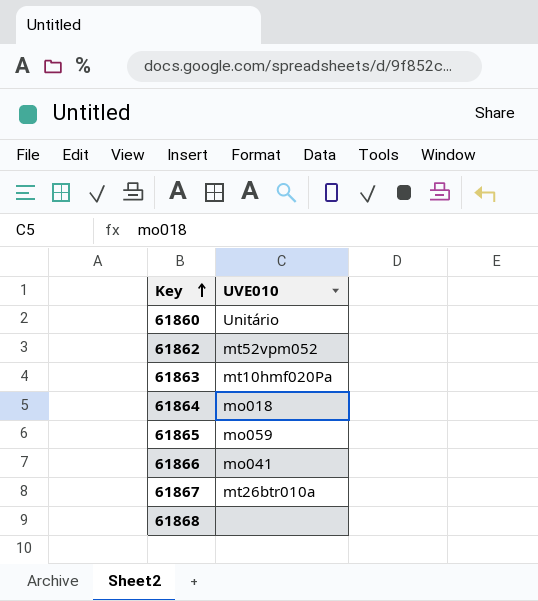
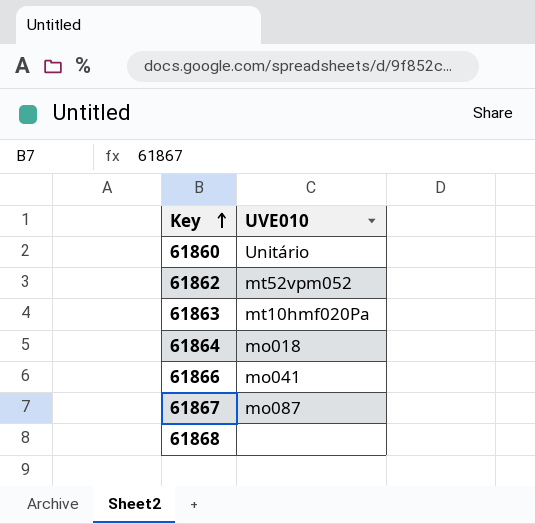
row 61865: mo059 -> none
61867 | UVE010: mt26btr010a -> mo087

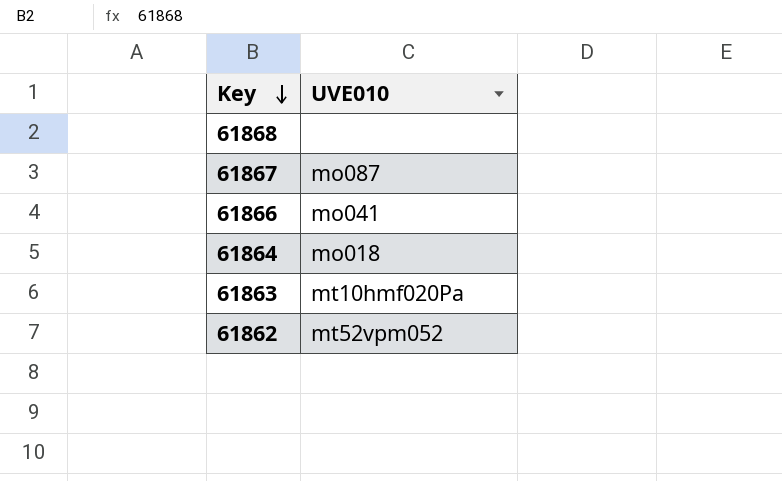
row order: Key ascending -> Key descending
row 61860: Unitário -> none

